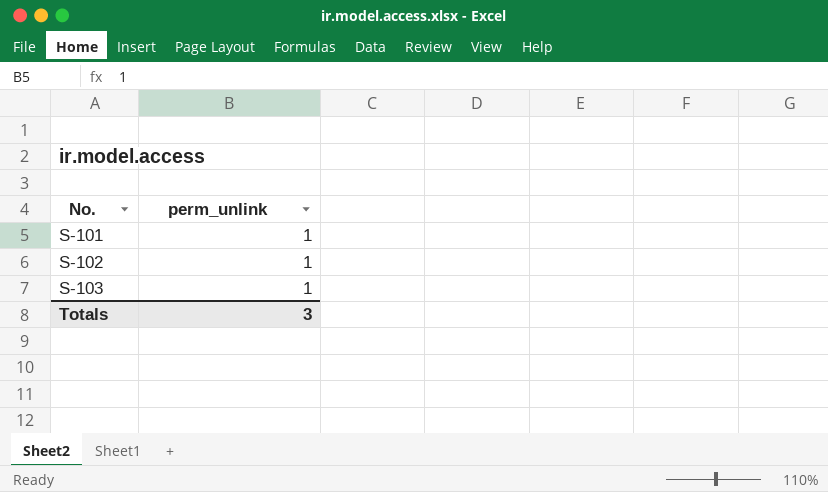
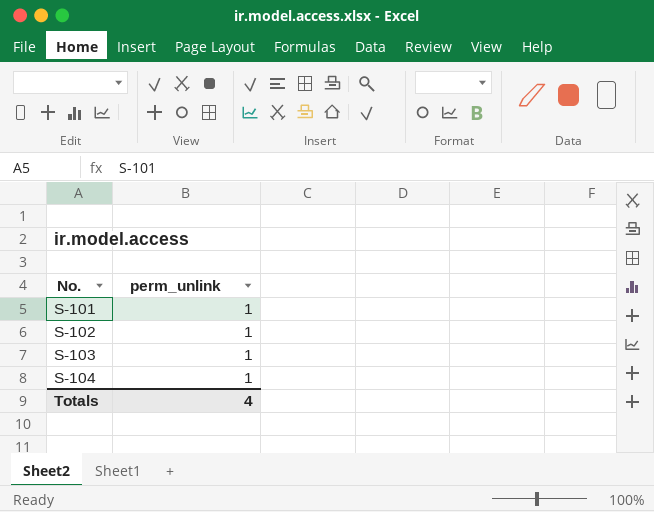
row S-104: none -> 1
Totals | perm_unlink: 3 -> 4

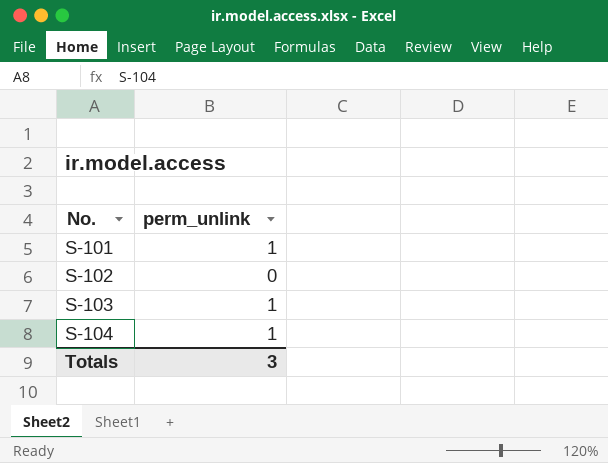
S-102 | perm_unlink: 1 -> 0
Totals | perm_unlink: 4 -> 3

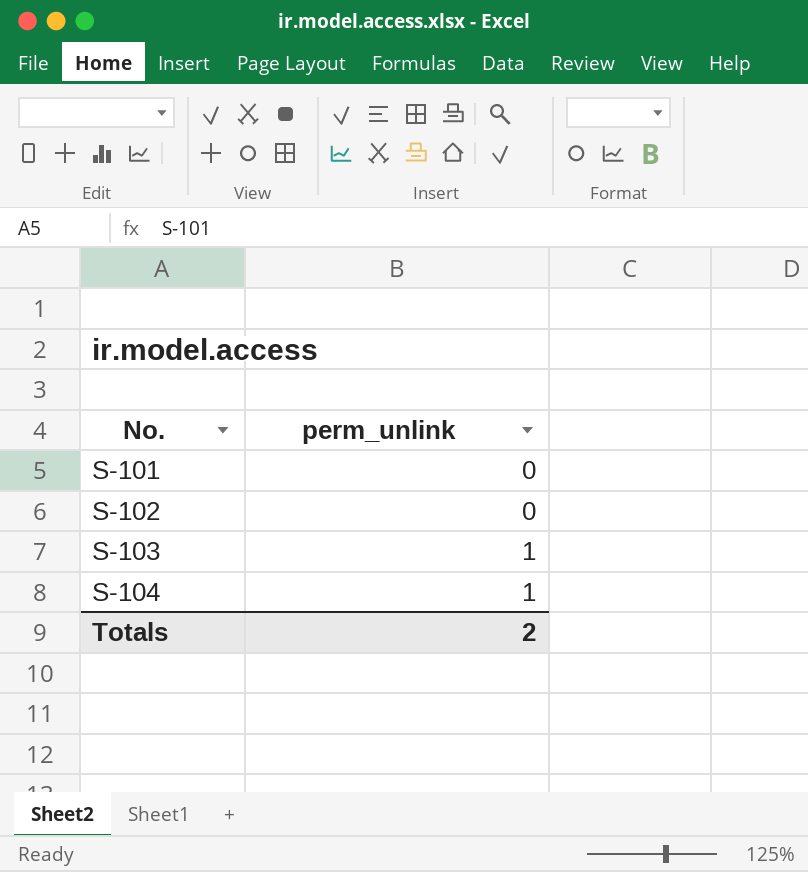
S-101 | perm_unlink: 1 -> 0
Totals | perm_unlink: 3 -> 2

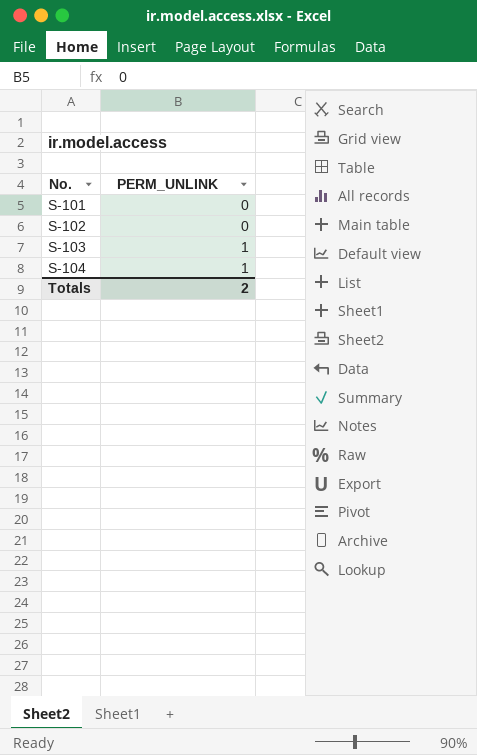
column name: perm_unlink -> PERM_UNLINK

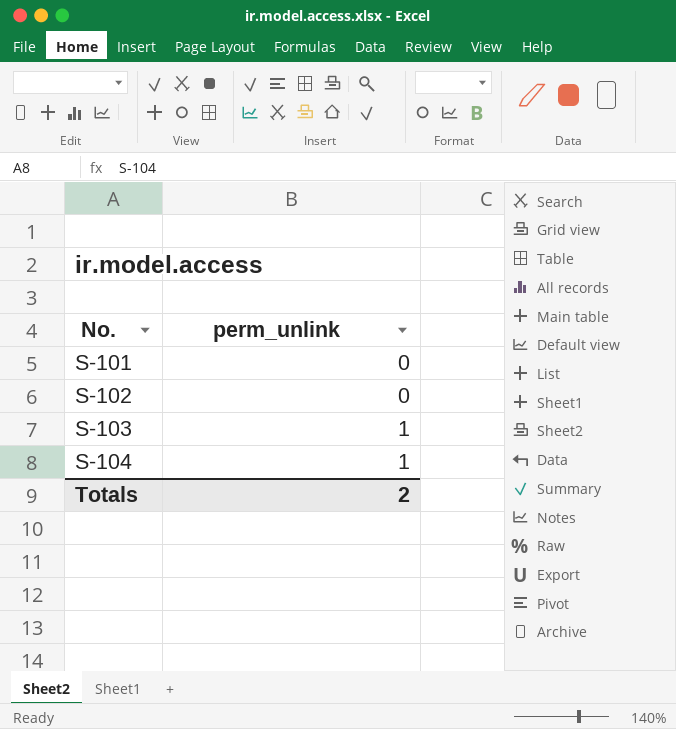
column name: PERM_UNLINK -> perm_unlink

